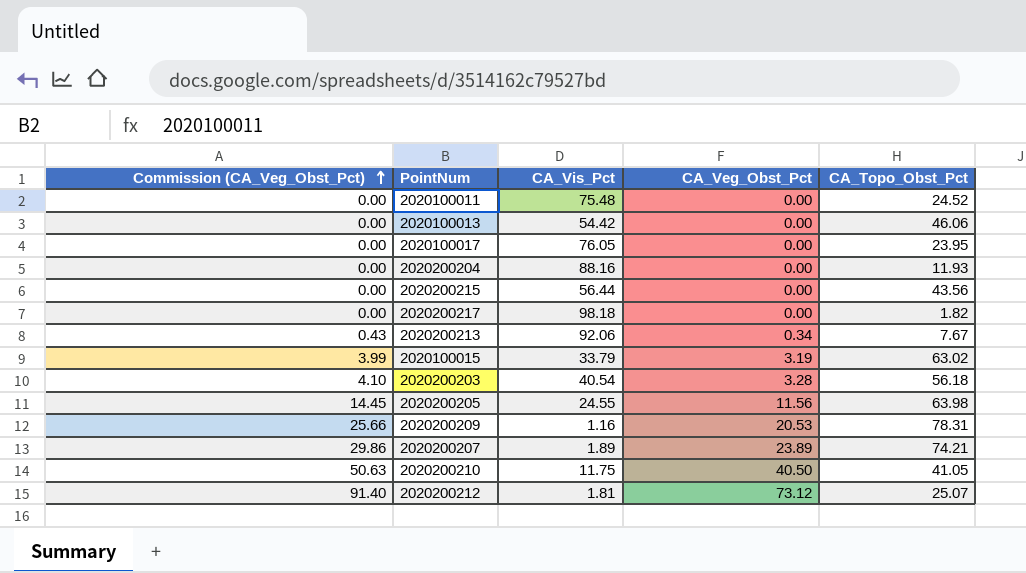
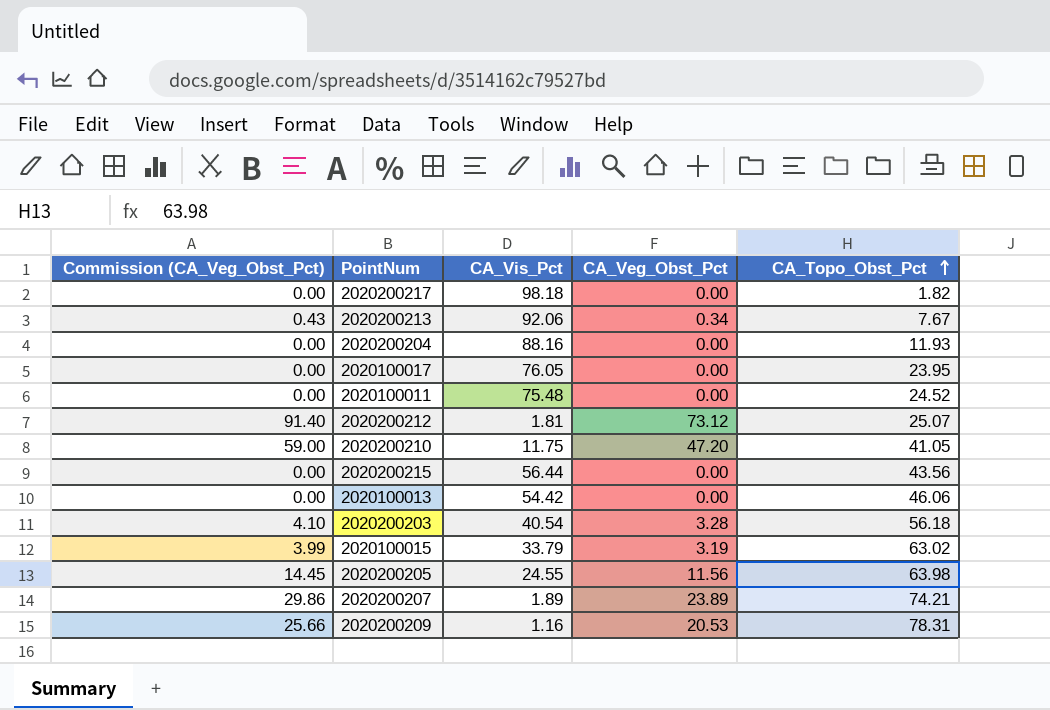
row order: Commission (CA_Veg_Obst_Pct) ascending -> CA_Topo_Obst_Pct ascending
2020200210 | Commission (CA_Veg_Obst_Pct): 50.63 -> 59.00
2020200210 | CA_Veg_Obst_Pct: 40.50 -> 47.20

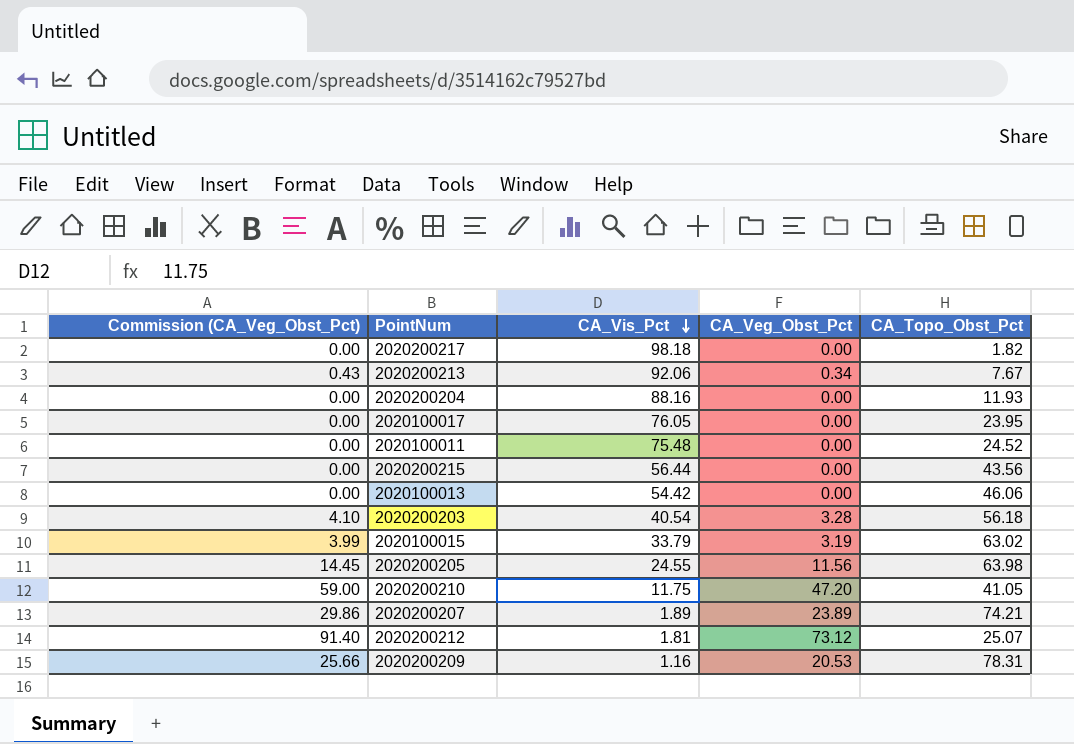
row order: CA_Topo_Obst_Pct ascending -> CA_Vis_Pct descending

